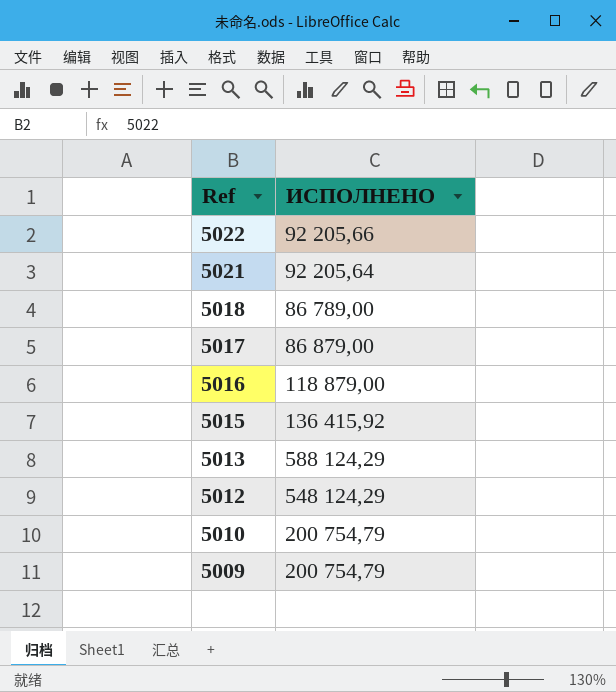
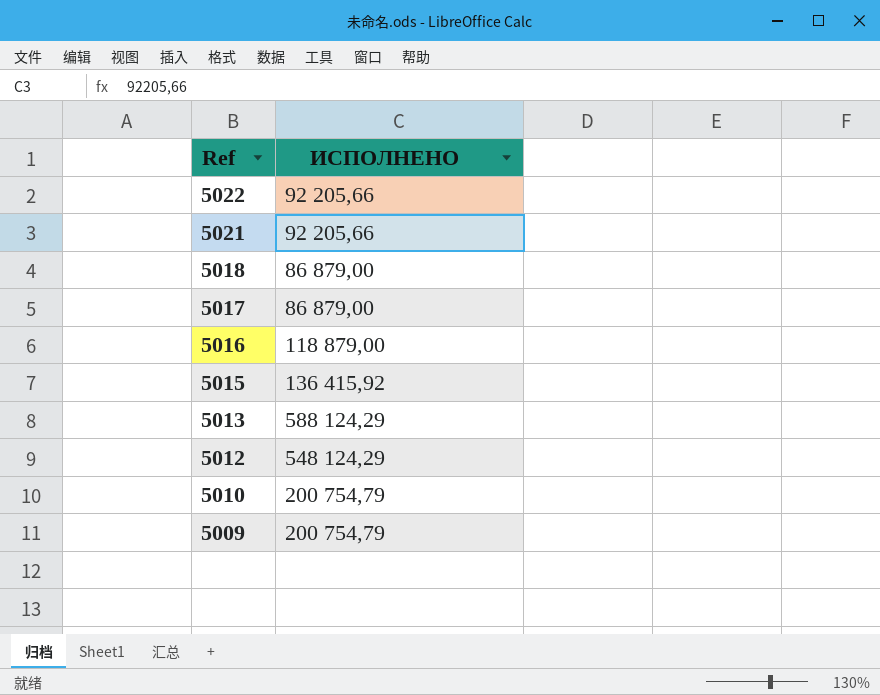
5021 | ИСПОЛНЕНО: 92 205,64 -> 92 205,66
5018 | ИСПОЛНЕНО: 86 789,00 -> 86 879,00

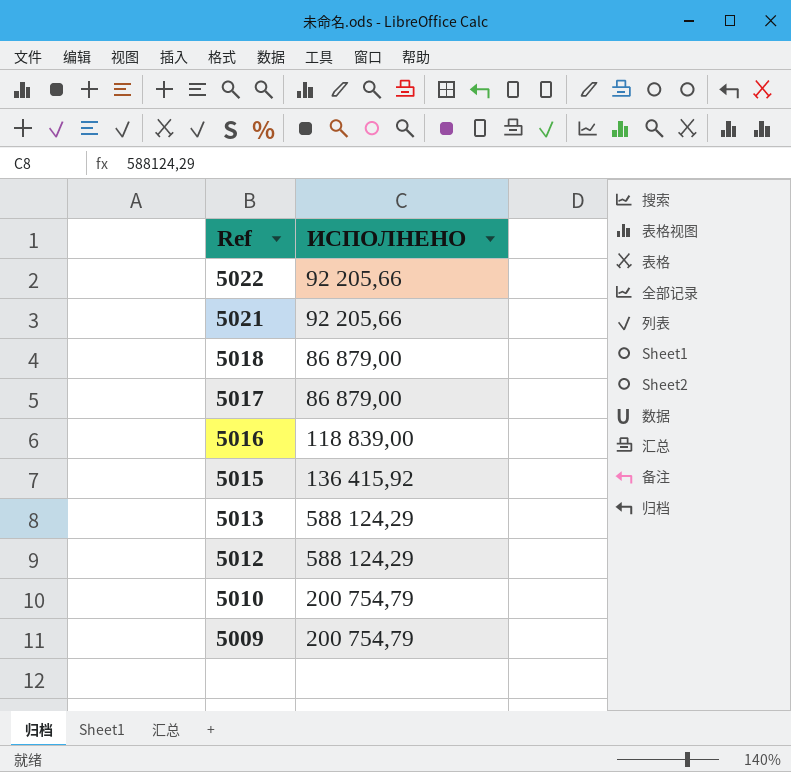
5016 | ИСПОЛНЕНО: 118 879,00 -> 118 839,00
5012 | ИСПОЛНЕНО: 548 124,29 -> 588 124,29

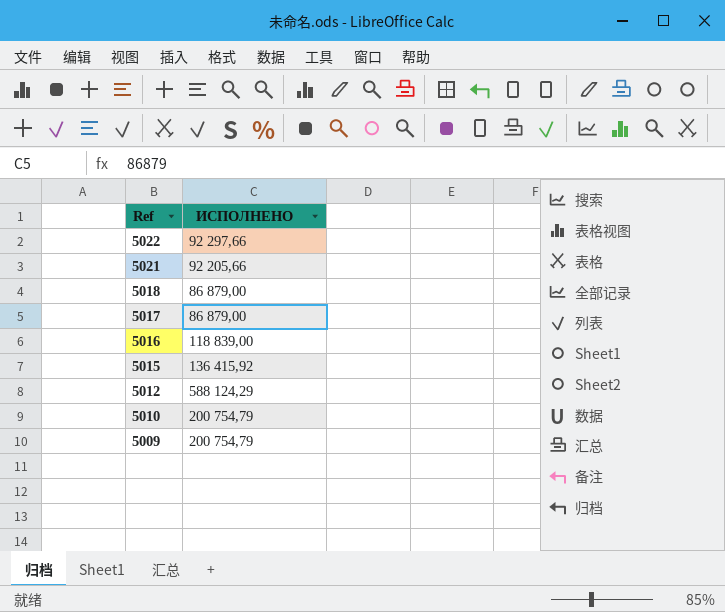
row 5013: 588 124,29 -> none
5022 | ИСПОЛНЕНО: 92 205,66 -> 92 297,66

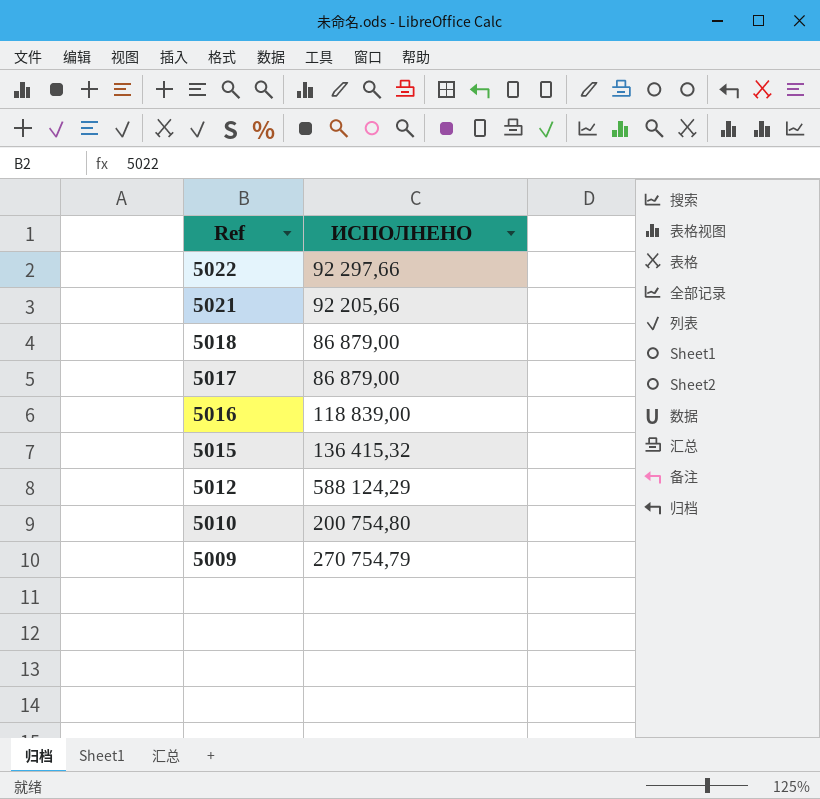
5015 | ИСПОЛНЕНО: 136 415,92 -> 136 415,32
5010 | ИСПОЛНЕНО: 200 754,79 -> 200 754,80
5009 | ИСПОЛНЕНО: 200 754,79 -> 270 754,79

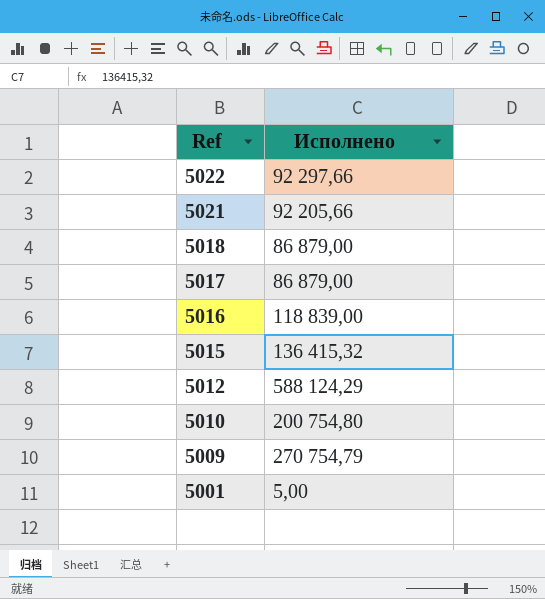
column name: ИСПОЛНЕНО -> Исполнено
row 5001: none -> 5,00

